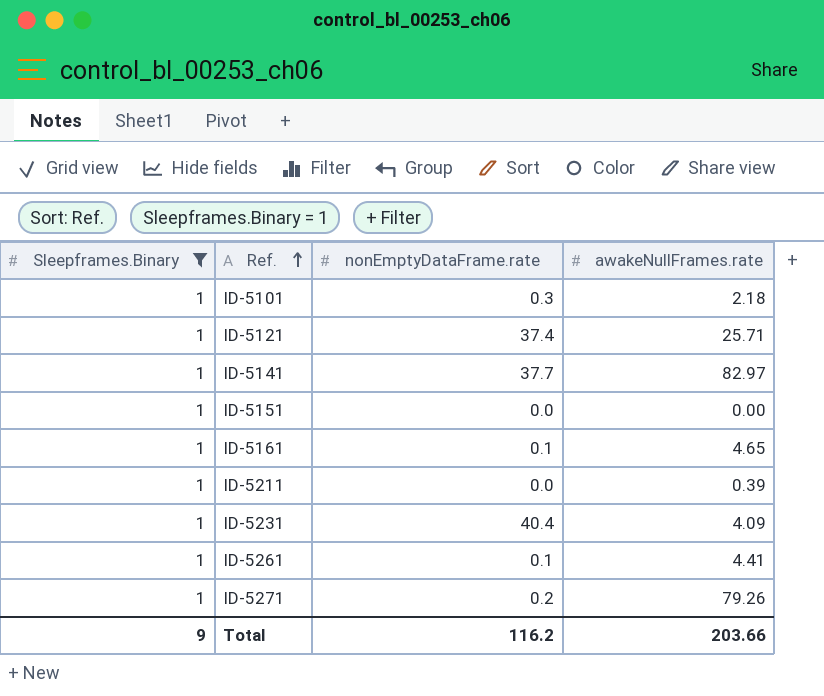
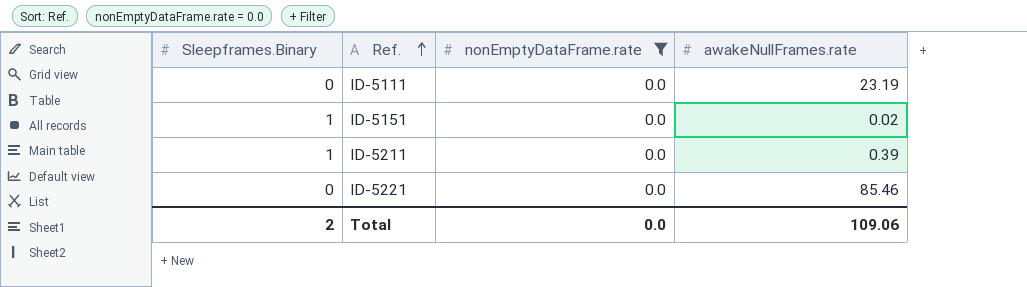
filter: Sleepframes.Binary = 1 -> nonEmptyDataFrame.rate = 0.0
ID-5151 | awakeNullFrames.rate: 0.00 -> 0.02
Total | Sleepframes.Binary: 9 -> 2
Total | nonEmptyDataFrame.rate: 116.2 -> 0.0
Total | awakeNullFrames.rate: 203.66 -> 109.06

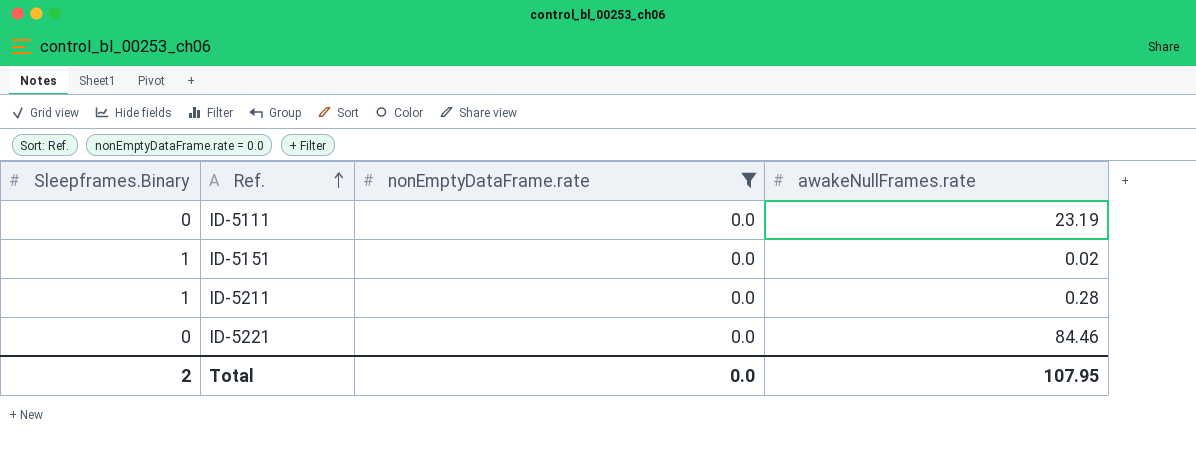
ID-5211 | awakeNullFrames.rate: 0.39 -> 0.28
ID-5221 | awakeNullFrames.rate: 85.46 -> 84.46
Total | awakeNullFrames.rate: 109.06 -> 107.95

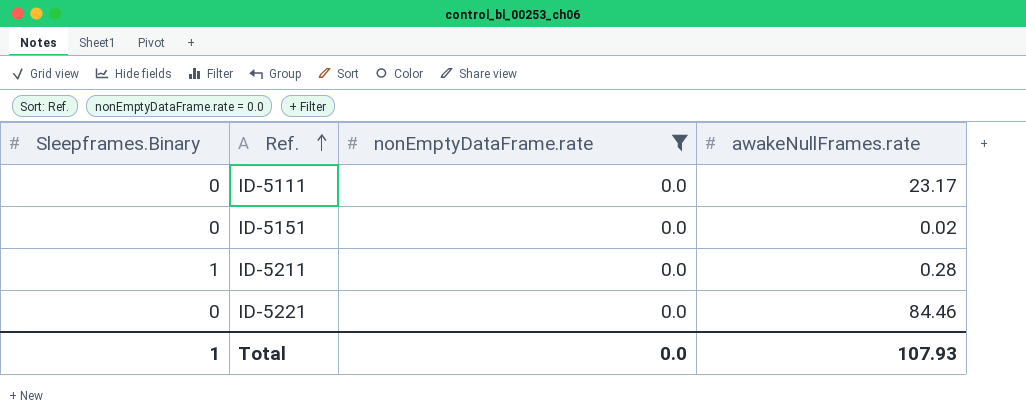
ID-5111 | awakeNullFrames.rate: 23.19 -> 23.17
ID-5151 | Sleepframes.Binary: 1 -> 0
Total | Sleepframes.Binary: 2 -> 1
Total | awakeNullFrames.rate: 107.95 -> 107.93

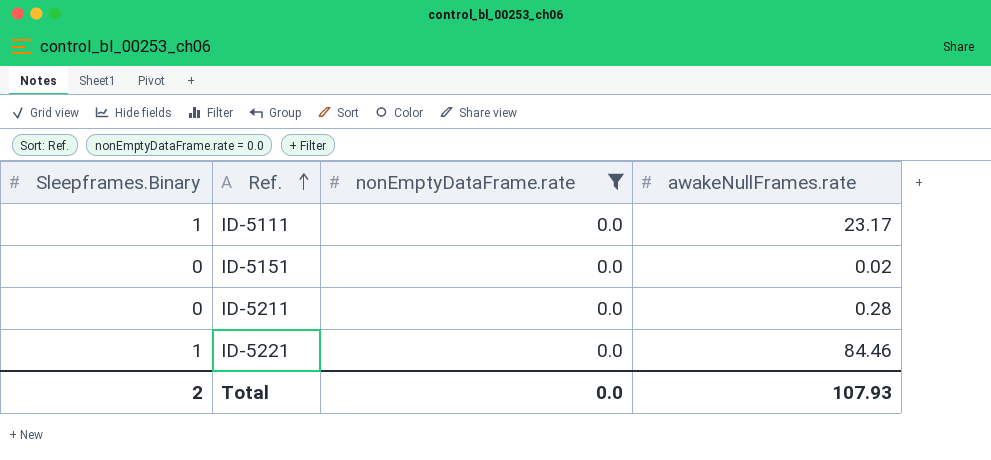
ID-5111 | Sleepframes.Binary: 0 -> 1
ID-5211 | Sleepframes.Binary: 1 -> 0
ID-5221 | Sleepframes.Binary: 0 -> 1
Total | Sleepframes.Binary: 1 -> 2

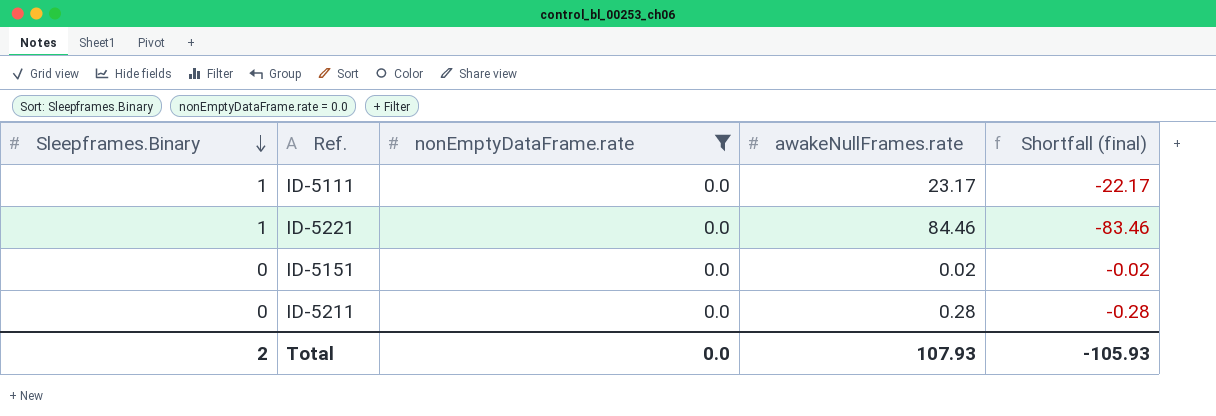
row order: Ref. ascending -> Sleepframes.Binary descending
column Shortfall (final) | formula: none -> [Sleepframes.Binary] - [awakeNullFrames.rate]

